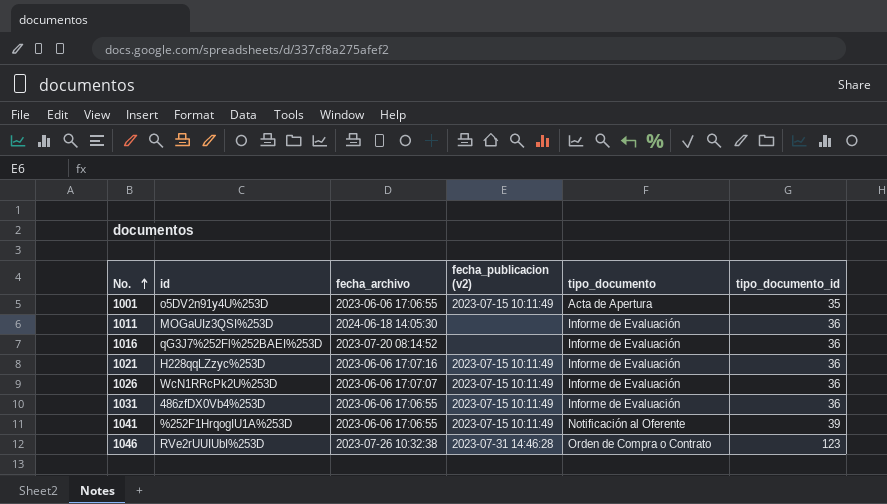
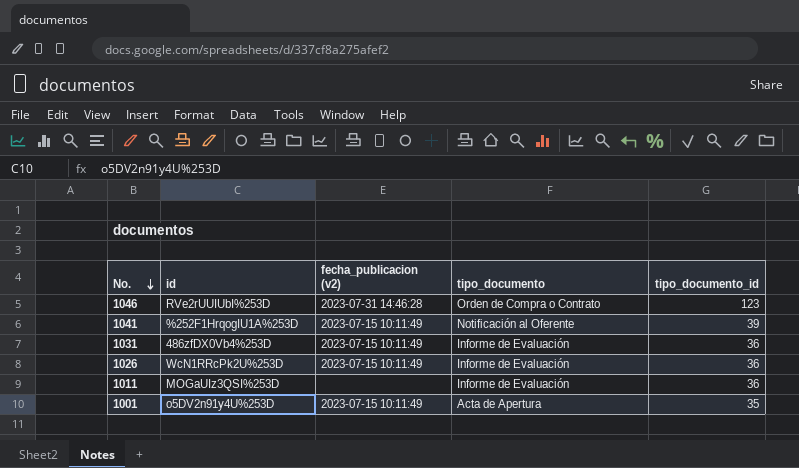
row order: No. ascending -> No. descending
column fecha_archivo | position: 3 -> none
row 1016: qG3J7%252Fl%252BAEI%253D | 2023-07-20 08:14:52 | none | Informe de Evaluación | 36 -> none
row 1021: H228qqLZzyc%253D | 2023-06-06 17:07:16 | 2023-07-15 10:11:49 | Informe de Evaluación | 36 -> none

